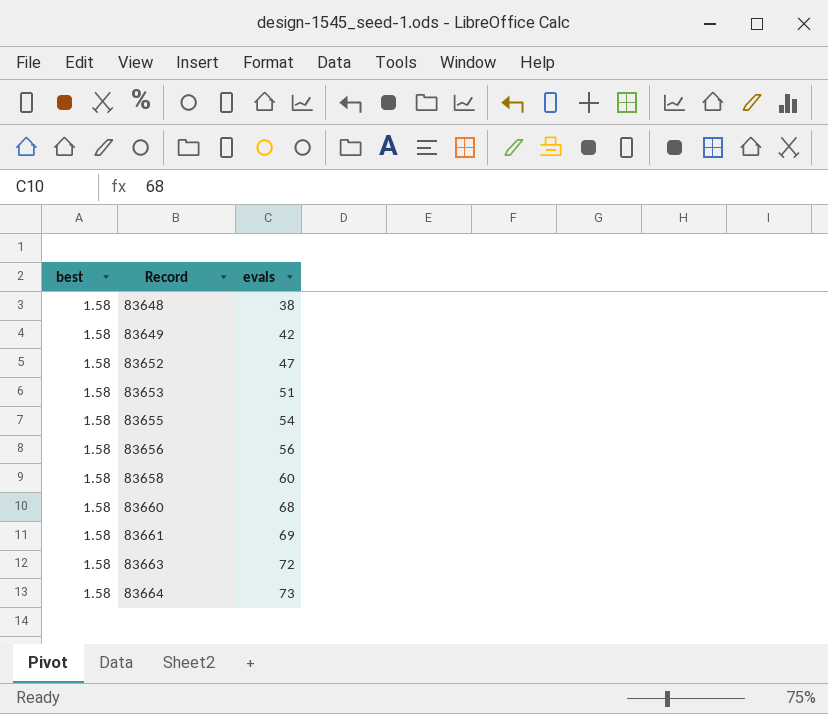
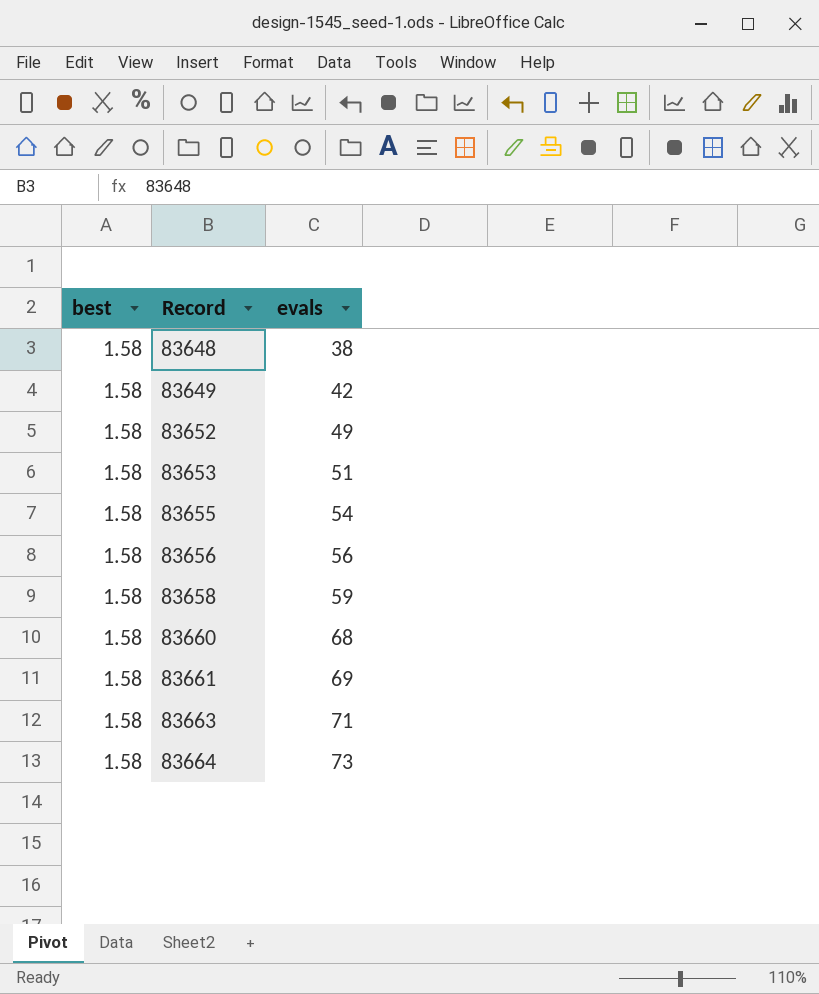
83652 | evals: 47 -> 49
83658 | evals: 60 -> 59
83663 | evals: 72 -> 71

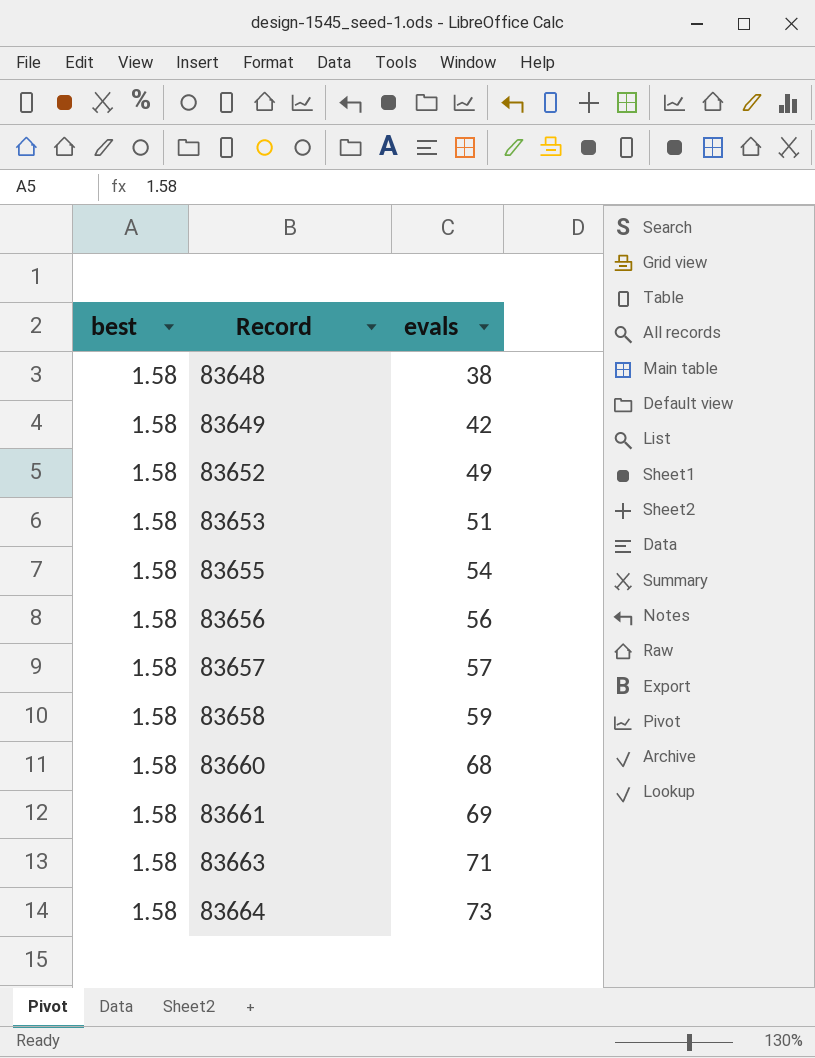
row 83657: none -> 1.58 | 57

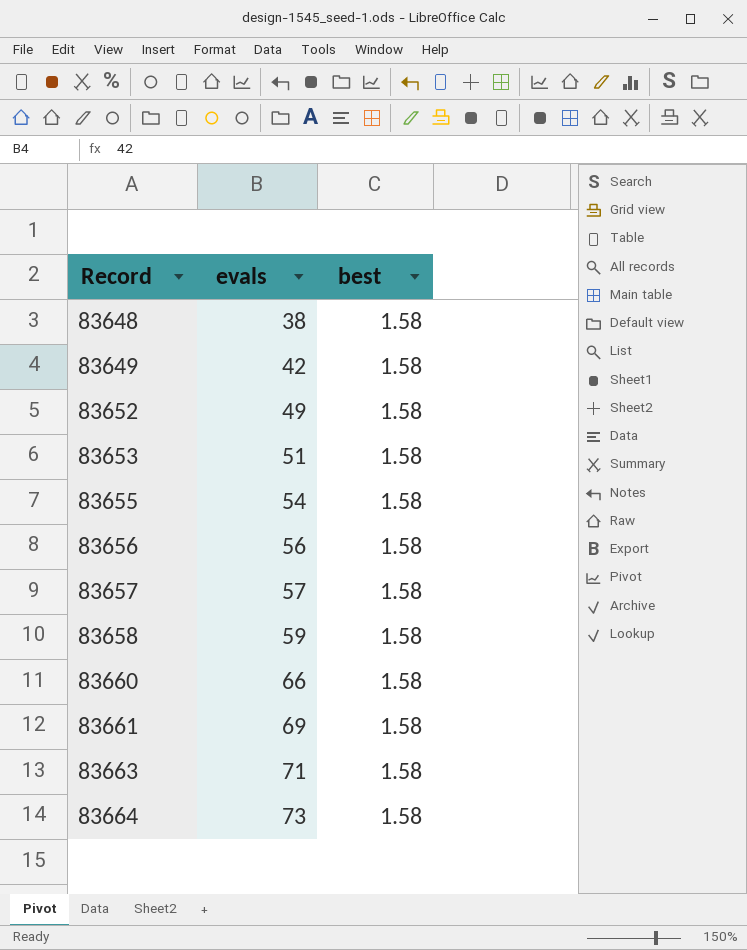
column best | position: 1 -> 3
83660 | evals: 68 -> 66

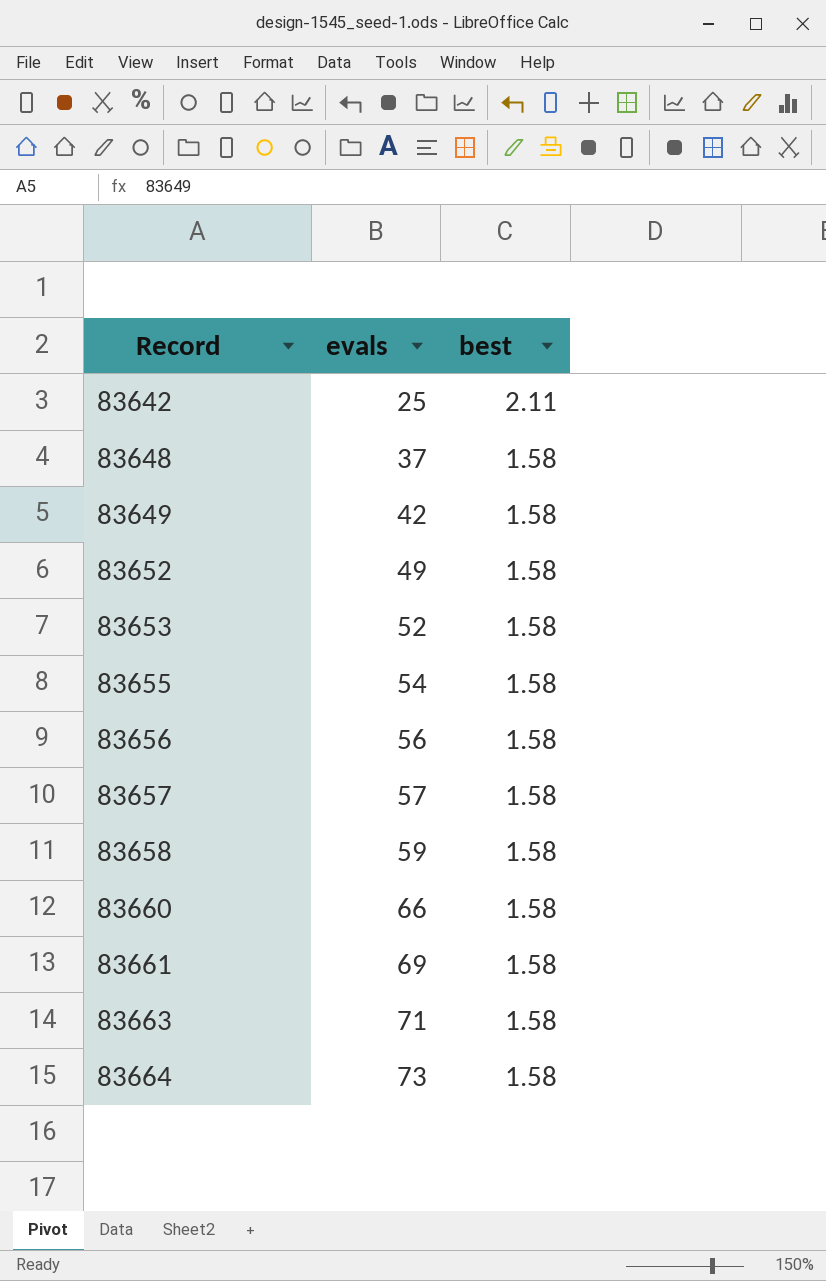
row 83642: none -> 25 | 2.11
83648 | evals: 38 -> 37
83653 | evals: 51 -> 52

